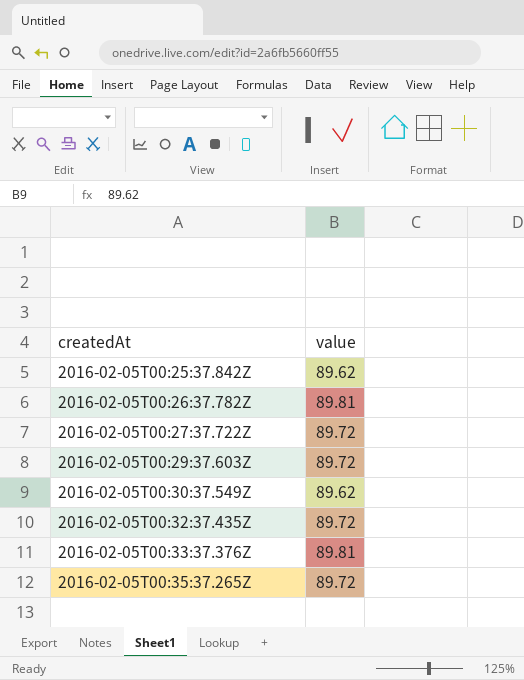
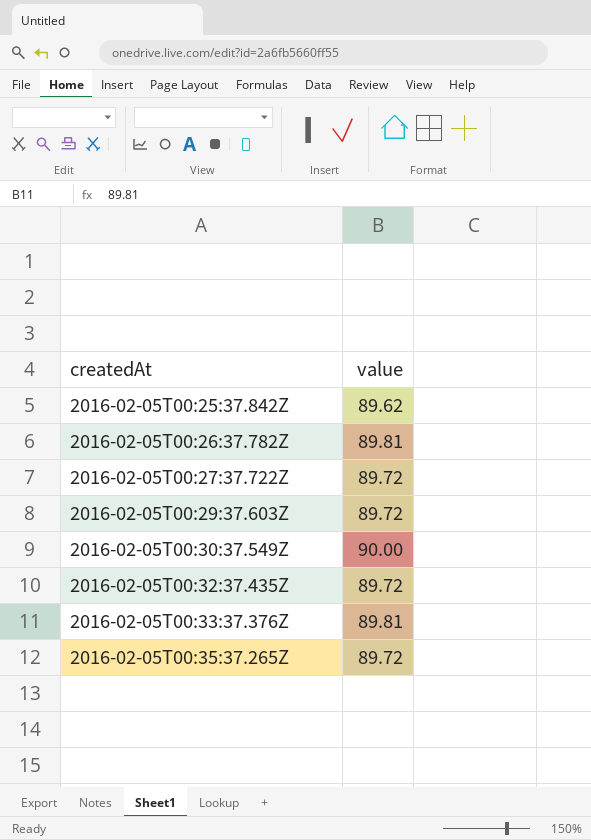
2016-02-05T00:30:37.549Z | value: 89.62 -> 90.00

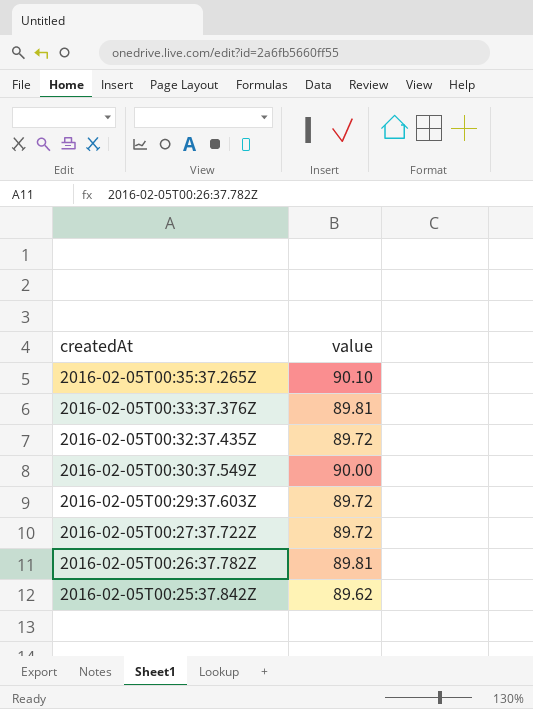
row order: createdAt ascending -> createdAt descending
2016-02-05T00:35:37.265Z | value: 89.72 -> 90.10

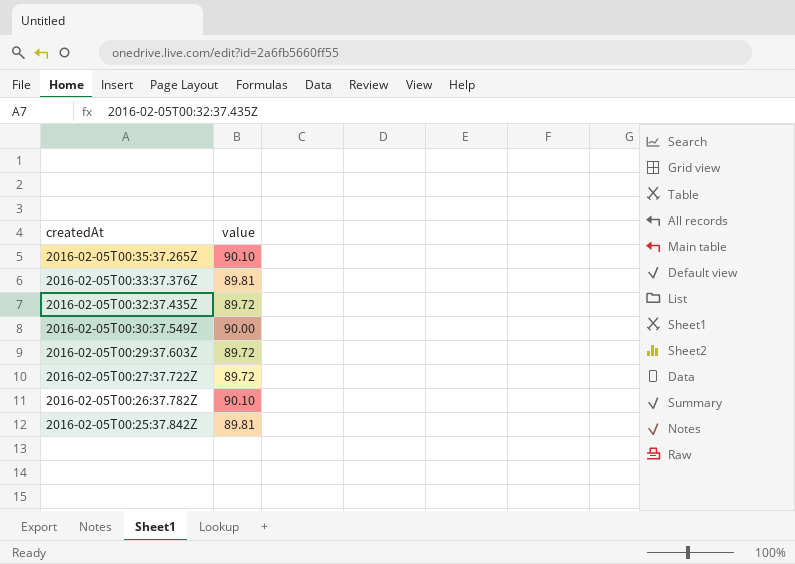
2016-02-05T00:26:37.782Z | value: 89.81 -> 90.10
2016-02-05T00:25:37.842Z | value: 89.62 -> 89.81

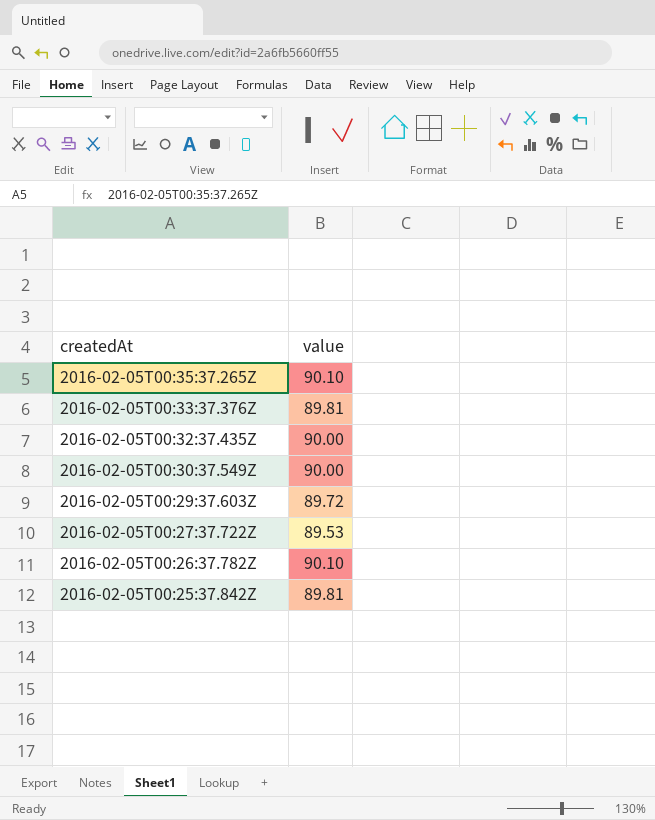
2016-02-05T00:32:37.435Z | value: 89.72 -> 90.00
2016-02-05T00:27:37.722Z | value: 89.72 -> 89.53

